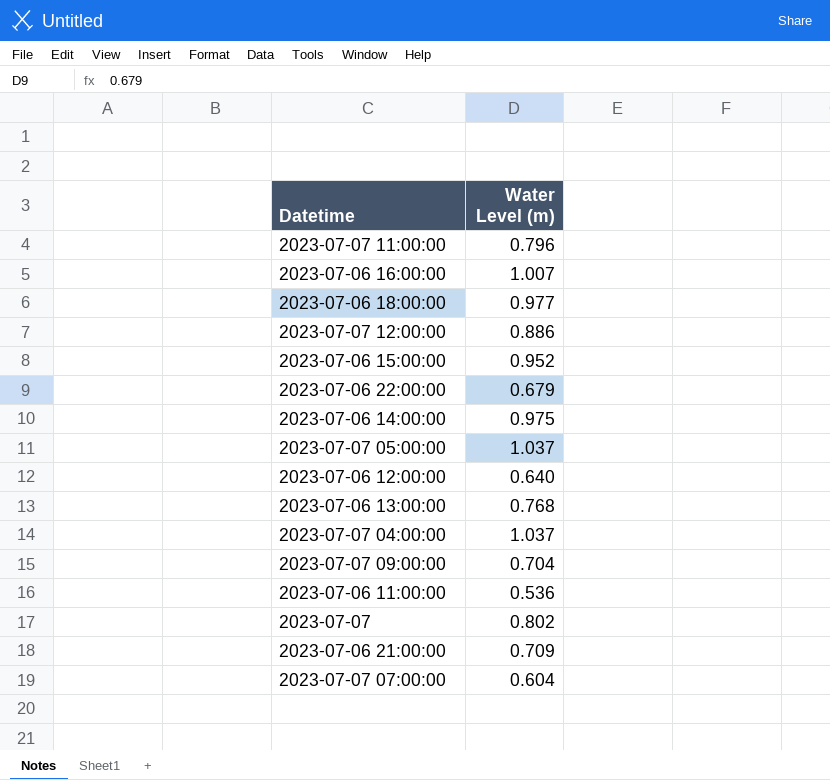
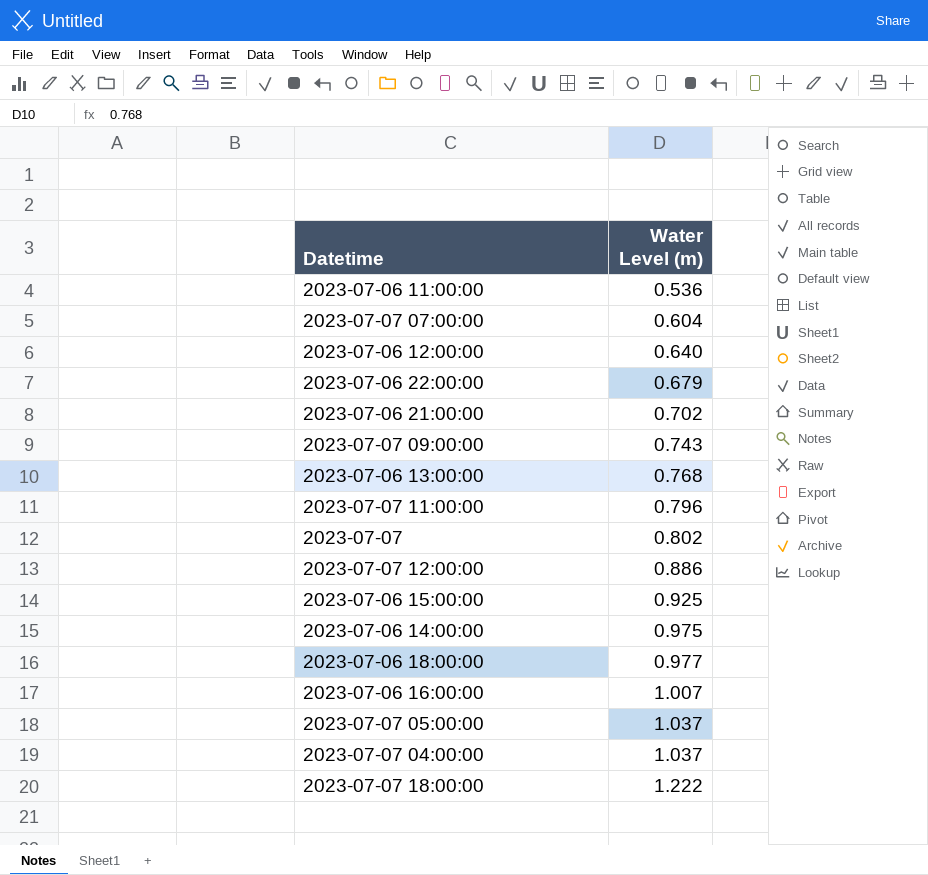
row order: none -> Water Level (m) ascending
2023-07-06 21:00:00 | Water Level (m): 0.709 -> 0.702
2023-07-07 09:00:00 | Water Level (m): 0.704 -> 0.743
2023-07-06 15:00:00 | Water Level (m): 0.952 -> 0.925
row 2023-07-07 18:00:00: none -> 1.222

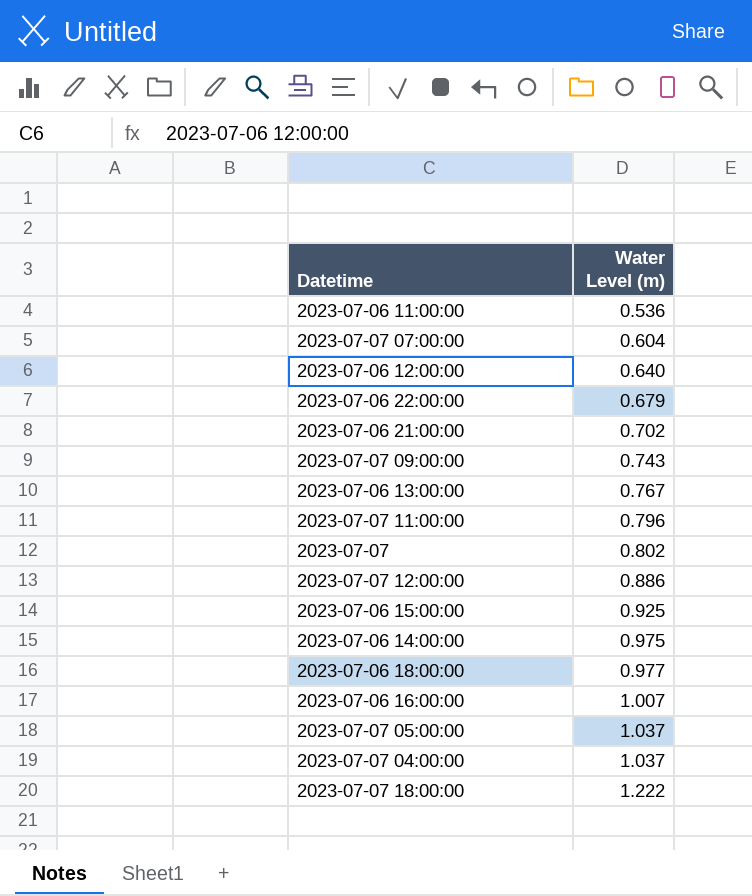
2023-07-06 13:00:00 | Water Level (m): 0.768 -> 0.767

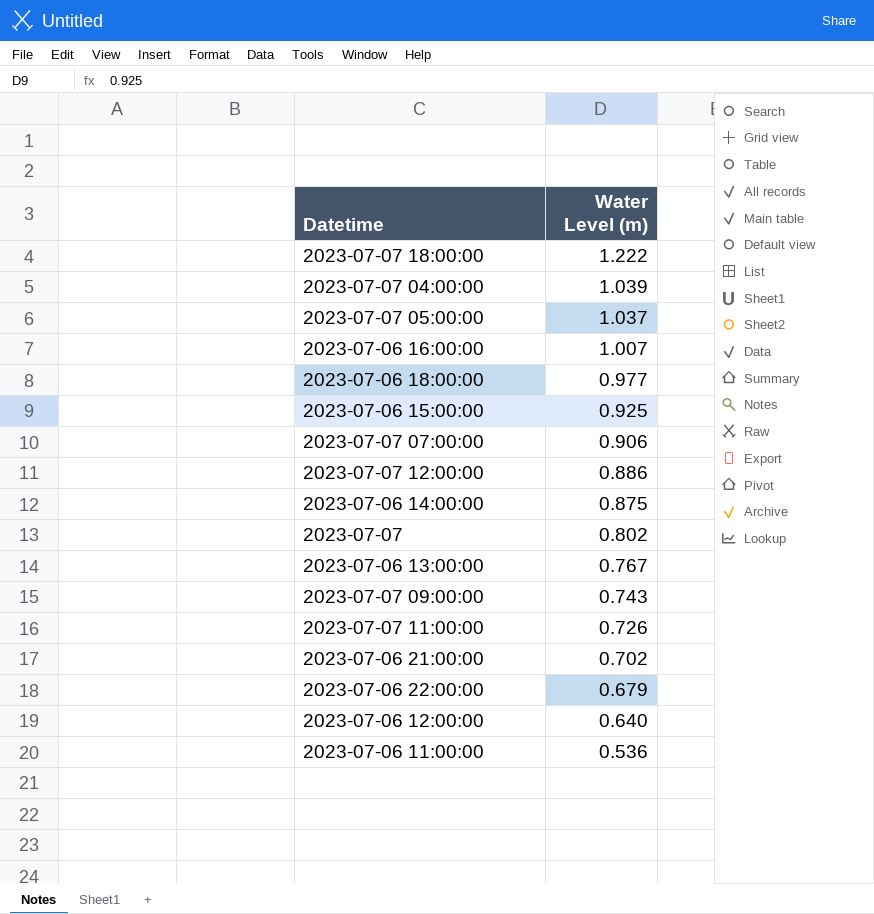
row order: Water Level (m) ascending -> Water Level (m) descending
2023-07-07 04:00:00 | Water Level (m): 1.037 -> 1.039
2023-07-07 07:00:00 | Water Level (m): 0.604 -> 0.906
2023-07-06 14:00:00 | Water Level (m): 0.975 -> 0.875
2023-07-07 11:00:00 | Water Level (m): 0.796 -> 0.726

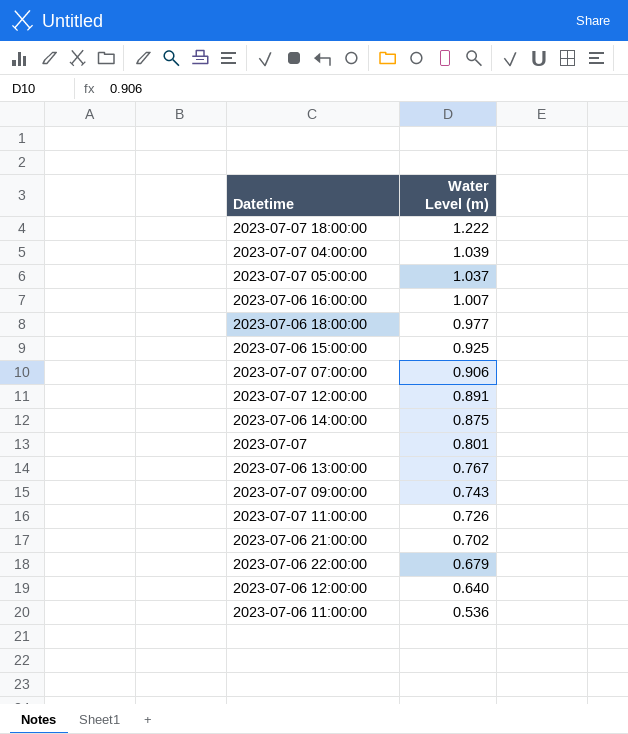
2023-07-07 12:00:00 | Water Level (m): 0.886 -> 0.891
2023-07-07 | Water Level (m): 0.802 -> 0.801

